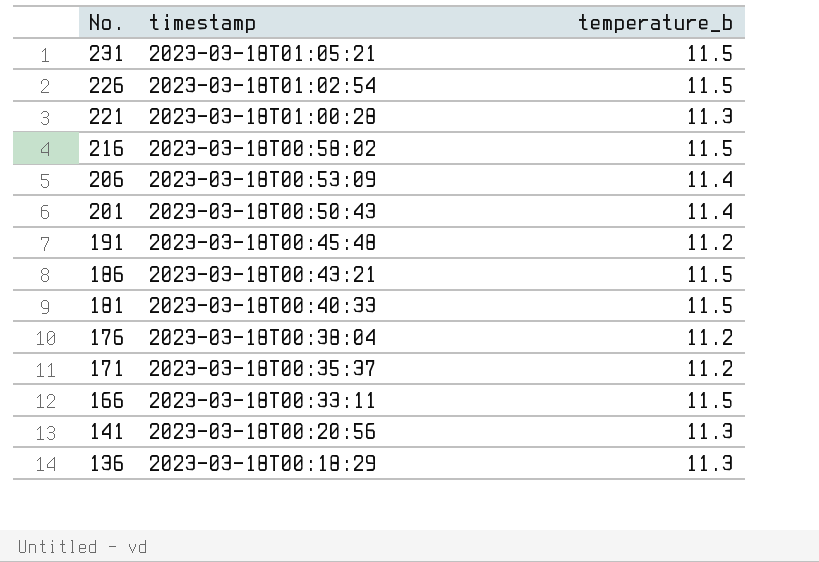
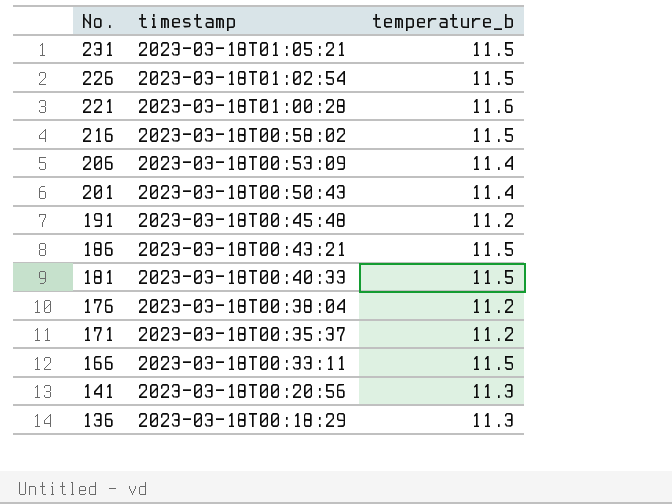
221 | temperature_b: 11.3 -> 11.6

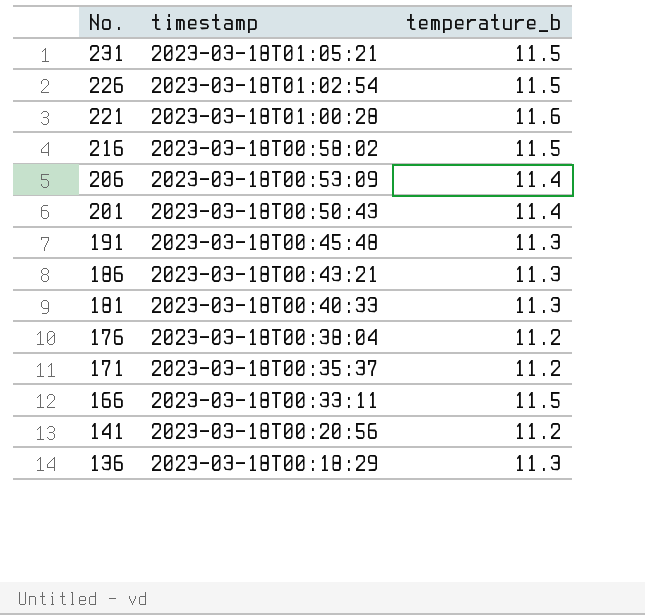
191 | temperature_b: 11.2 -> 11.3
186 | temperature_b: 11.5 -> 11.3
181 | temperature_b: 11.5 -> 11.3
141 | temperature_b: 11.3 -> 11.2

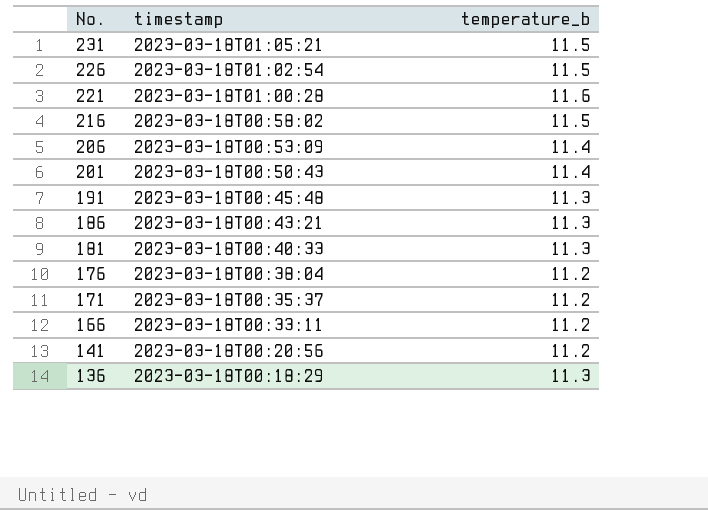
166 | temperature_b: 11.5 -> 11.2

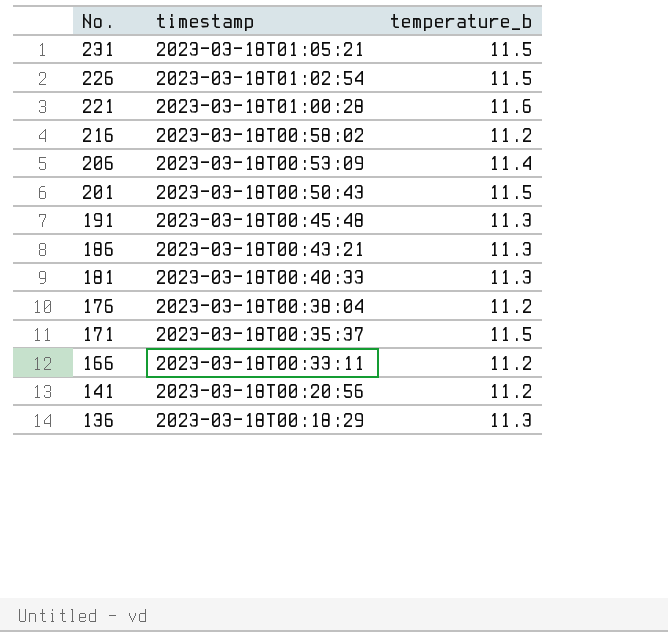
216 | temperature_b: 11.5 -> 11.2
201 | temperature_b: 11.4 -> 11.5
171 | temperature_b: 11.2 -> 11.5

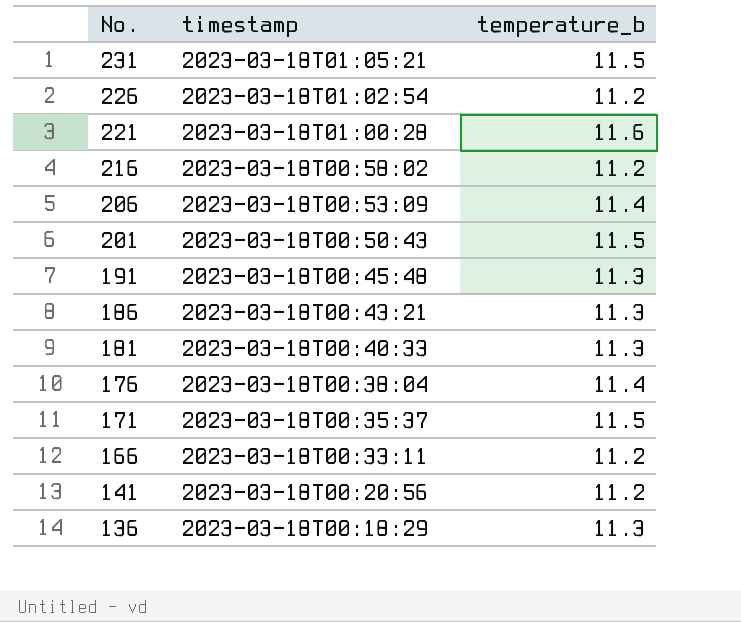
226 | temperature_b: 11.5 -> 11.2
176 | temperature_b: 11.2 -> 11.4

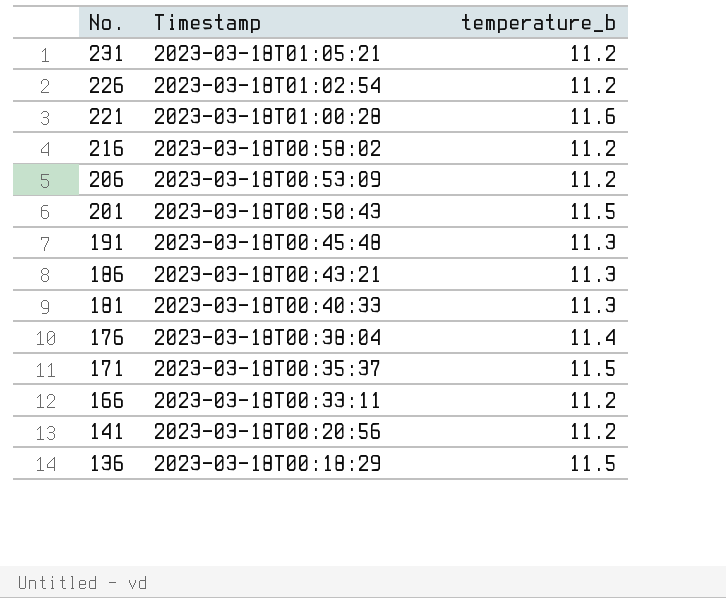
column name: timestamp -> Timestamp
231 | temperature_b: 11.5 -> 11.2
206 | temperature_b: 11.4 -> 11.2
136 | temperature_b: 11.3 -> 11.5

